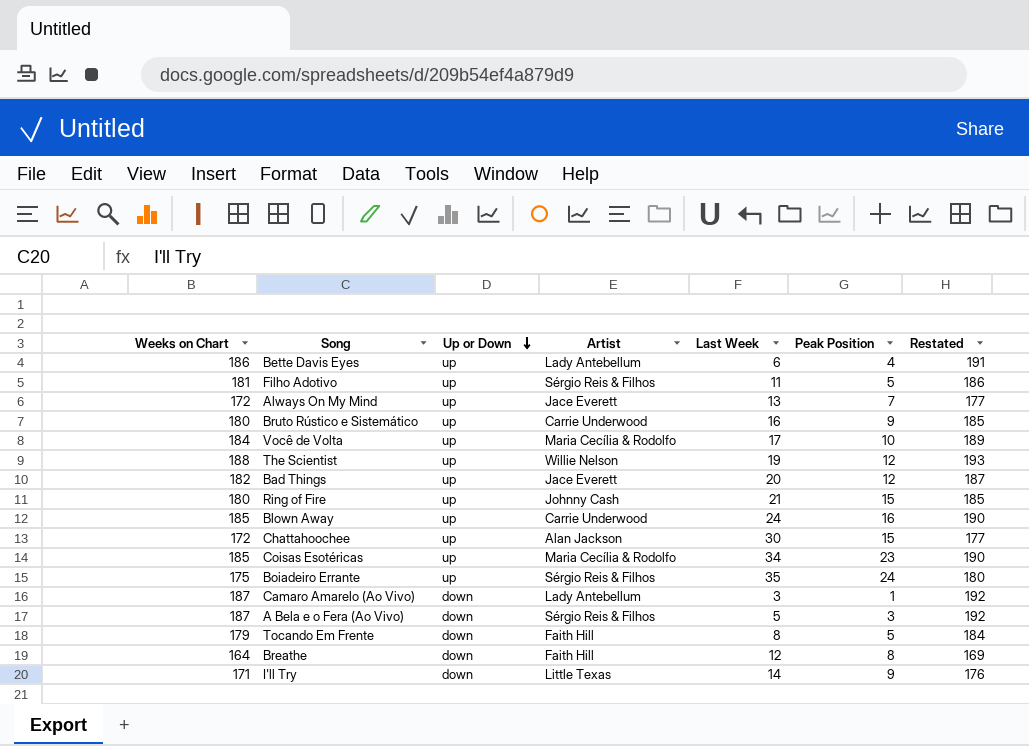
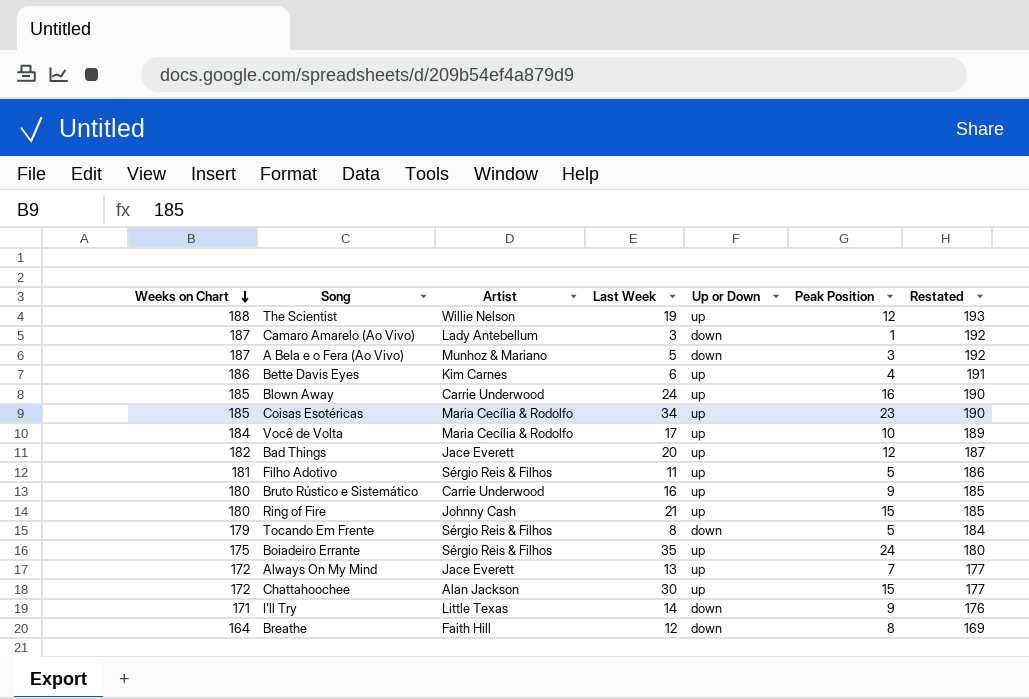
row order: Up or Down descending -> Weeks on Chart descending
column Up or Down | position: 3 -> 5
A Bela e o Fera (Ao Vivo) | Artist: Sérgio Reis & Filhos -> Munhoz & Mariano
Bette Davis Eyes | Artist: Lady Antebellum -> Kim Carnes
Tocando Em Frente | Artist: Faith Hill -> Sérgio Reis & Filhos

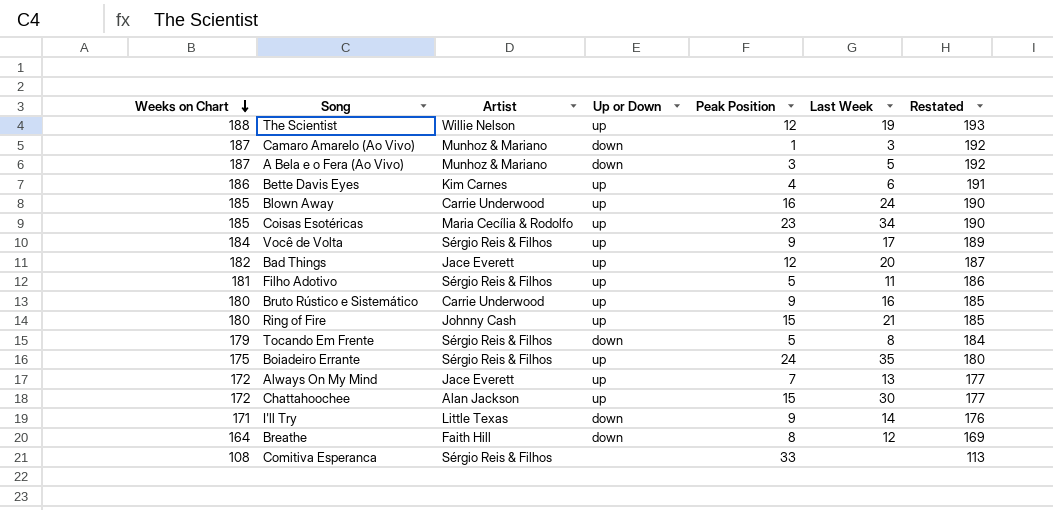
column Last Week | position: 4 -> 6
Camaro Amarelo (Ao Vivo) | Artist: Lady Antebellum -> Munhoz & Mariano
Você de Volta | Artist: Maria Cecília & Rodolfo -> Sérgio Reis & Filhos
Você de Volta | Peak Position: 10 -> 9
row Comitiva Esperanca: none -> 108 | Sérgio Reis & Filhos | none | 33 | none | 113

